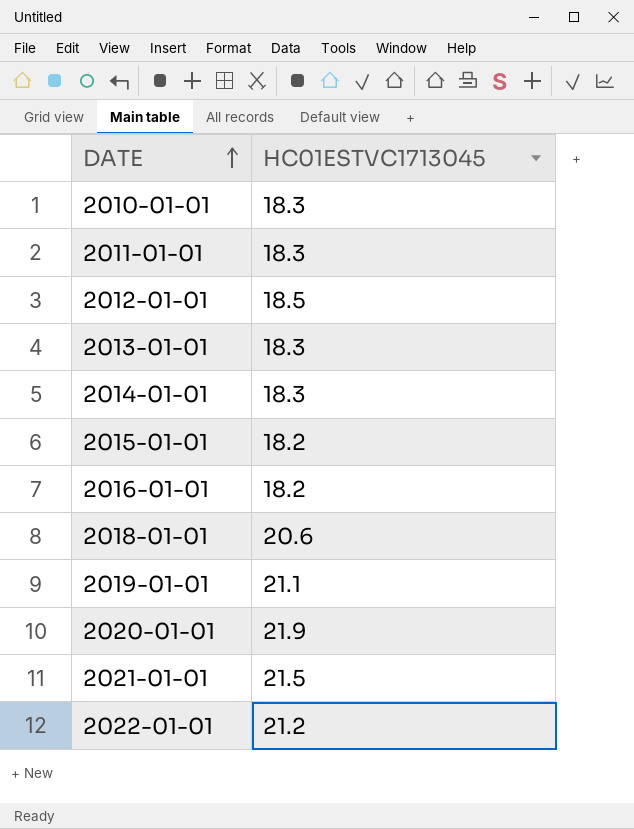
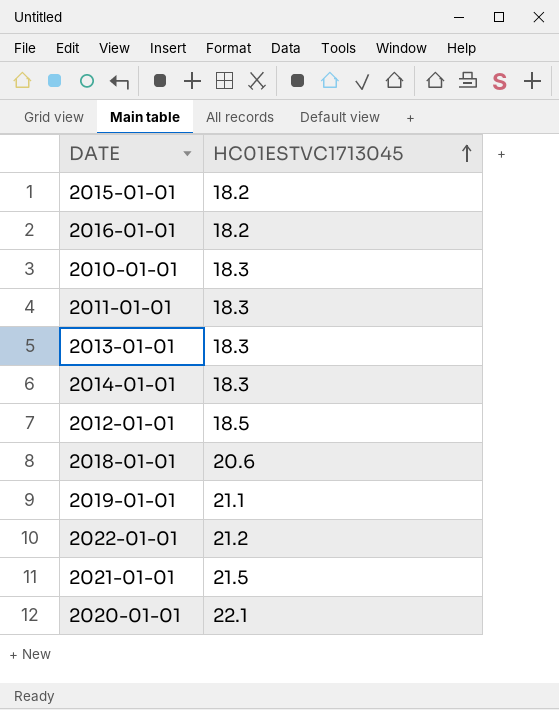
row order: DATE ascending -> HC01ESTVC1713045 ascending
2020-01-01 | HC01ESTVC1713045: 21.9 -> 22.1

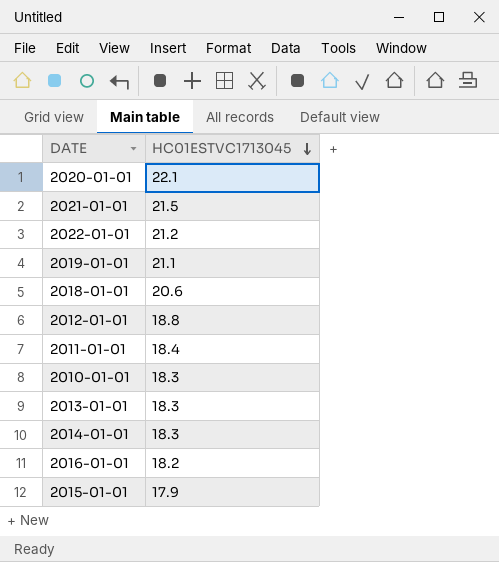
row order: HC01ESTVC1713045 ascending -> HC01ESTVC1713045 descending
2012-01-01 | HC01ESTVC1713045: 18.5 -> 18.8
2011-01-01 | HC01ESTVC1713045: 18.3 -> 18.4
2015-01-01 | HC01ESTVC1713045: 18.2 -> 17.9

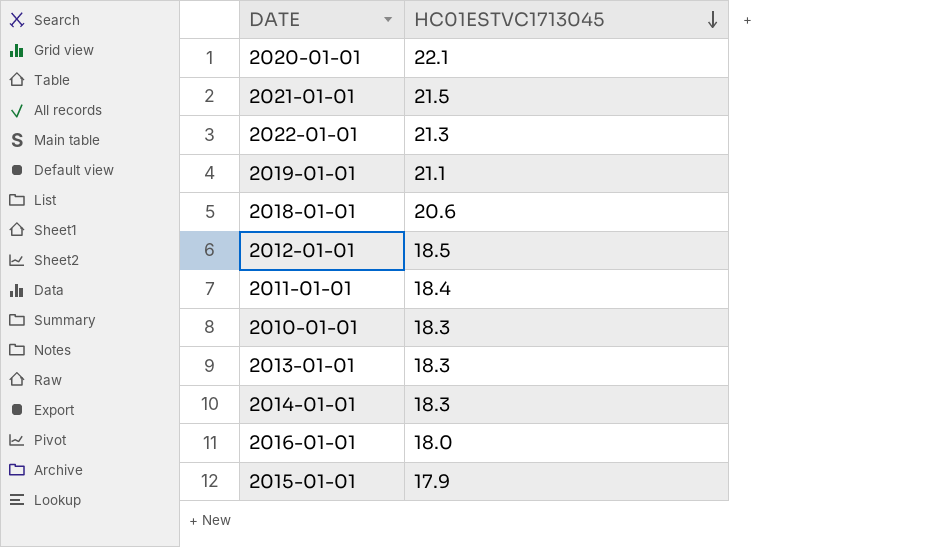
2022-01-01 | HC01ESTVC1713045: 21.2 -> 21.3
2012-01-01 | HC01ESTVC1713045: 18.8 -> 18.5
2016-01-01 | HC01ESTVC1713045: 18.2 -> 18.0

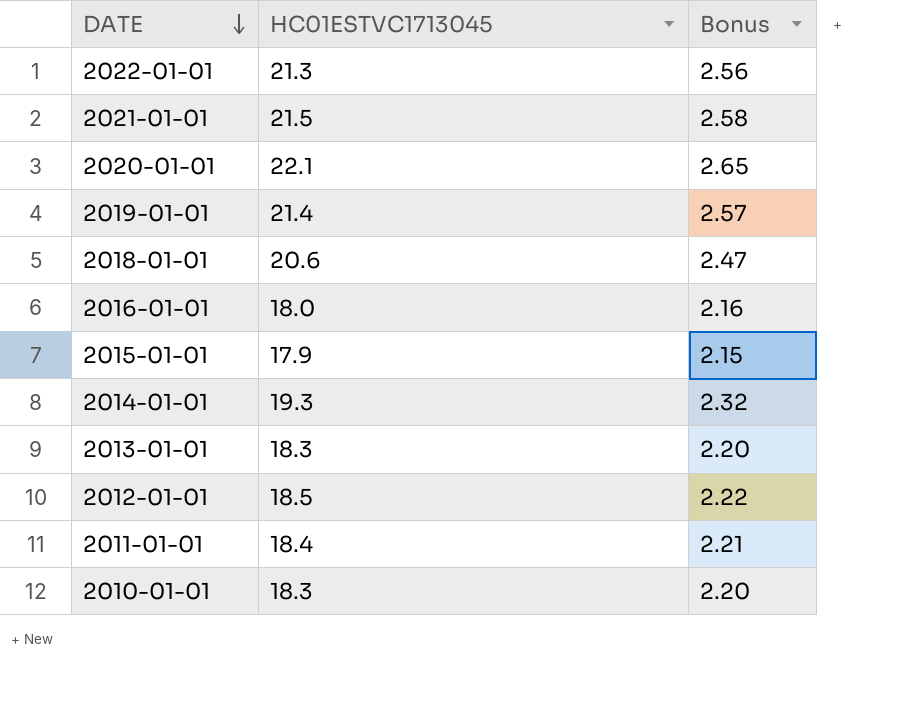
row order: HC01ESTVC1713045 descending -> DATE descending
column Bonus | formula: none -> [HC01ESTVC1713045] * 0.12
2019-01-01 | HC01ESTVC1713045: 21.1 -> 21.4
2014-01-01 | HC01ESTVC1713045: 18.3 -> 19.3

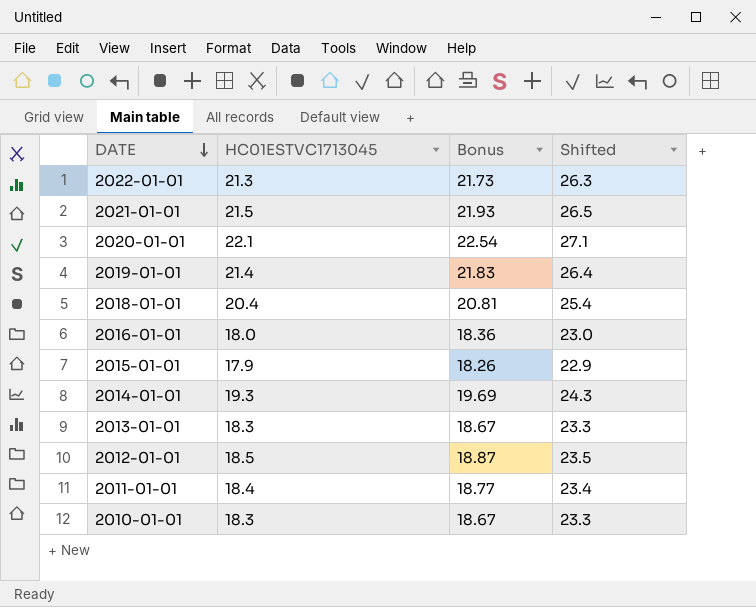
column Bonus | formula: [HC01ESTVC1713045] * 0.12 -> [HC01ESTVC1713045] * 1.02
column Shifted | formula: none -> [HC01ESTVC1713045] + 5
2018-01-01 | HC01ESTVC1713045: 20.6 -> 20.4

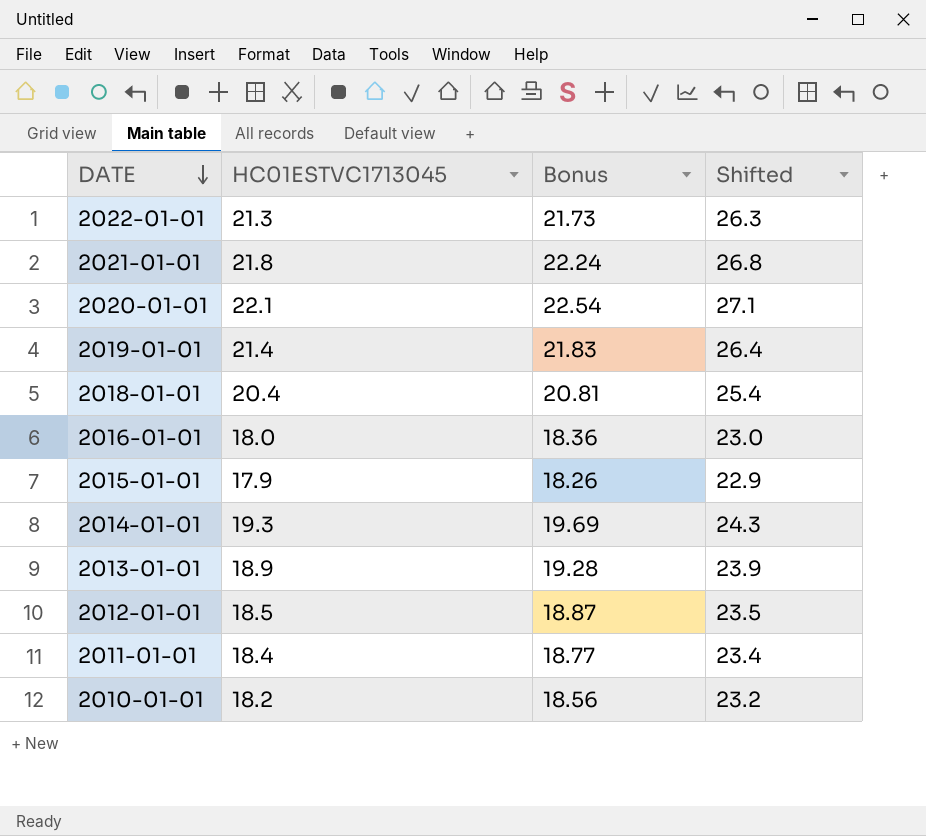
2021-01-01 | HC01ESTVC1713045: 21.5 -> 21.8
2021-01-01 | Bonus: 21.93 -> 22.24
2021-01-01 | Shifted: 26.5 -> 26.8
2013-01-01 | HC01ESTVC1713045: 18.3 -> 18.9
2013-01-01 | Bonus: 18.67 -> 19.28
2013-01-01 | Shifted: 23.3 -> 23.9
2010-01-01 | HC01ESTVC1713045: 18.3 -> 18.2
2010-01-01 | Bonus: 18.67 -> 18.56
2010-01-01 | Shifted: 23.3 -> 23.2

